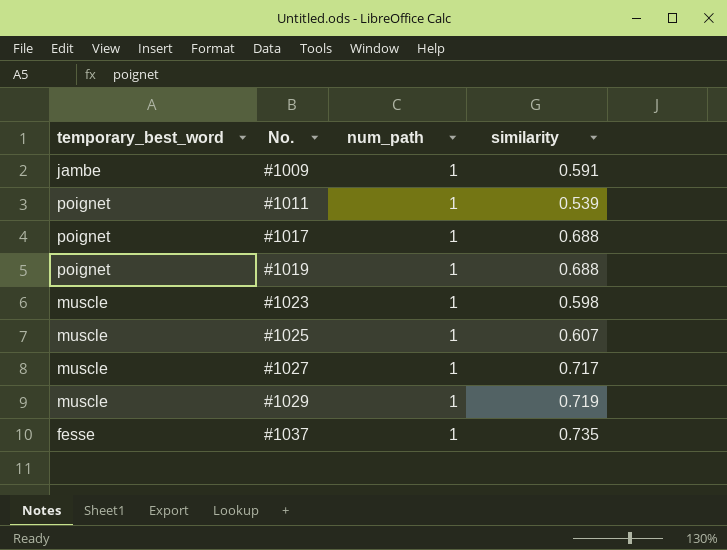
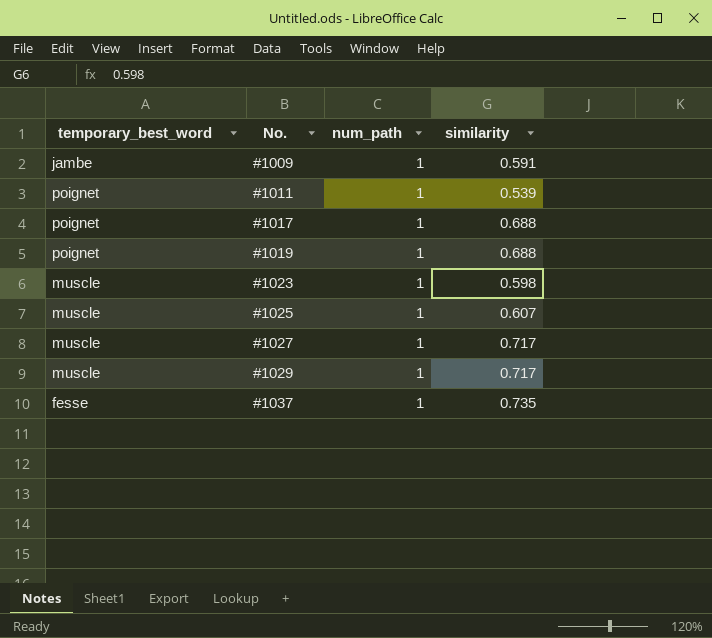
#1029 | similarity: 0.719 -> 0.717

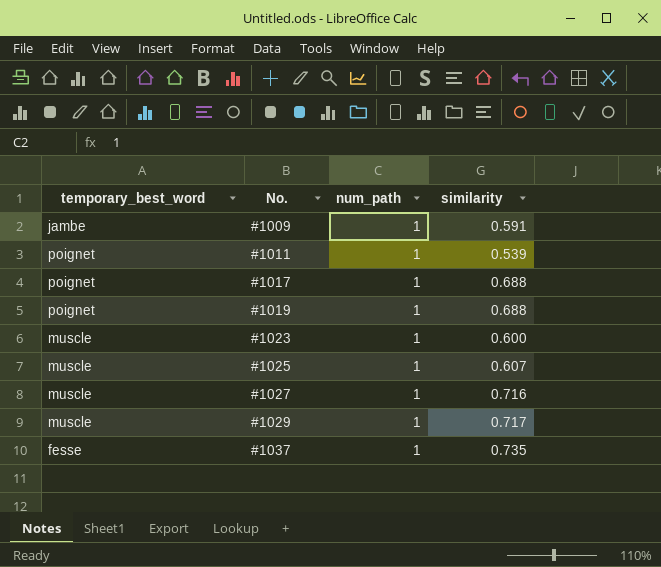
#1023 | similarity: 0.598 -> 0.600
#1027 | similarity: 0.717 -> 0.716

